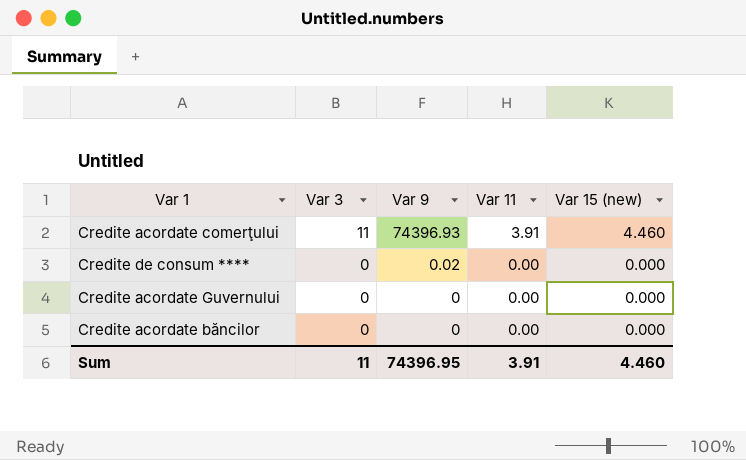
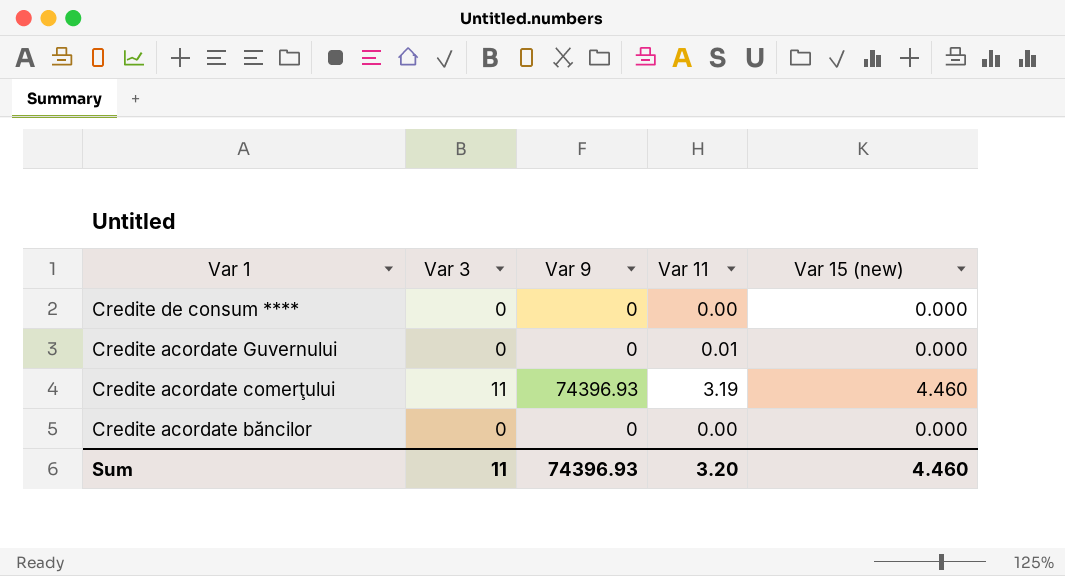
row order: Var 3 descending -> Var 1 descending
Credite de consum **** | Var 9: 0.02 -> 0
Credite acordate Guvernului | Var 11: 0.00 -> 0.01
Credite acordate comerţului | Var 11: 3.91 -> 3.19
Sum | Var 9: 74396.95 -> 74396.93
Sum | Var 11: 3.91 -> 3.20

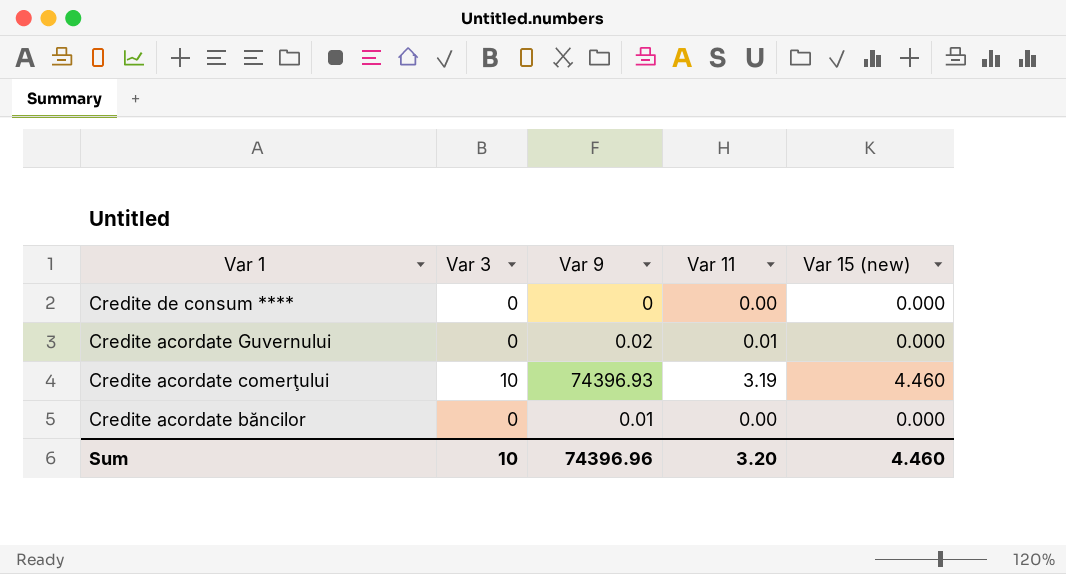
Credite acordate Guvernului | Var 9: 0 -> 0.02
Credite acordate comerţului | Var 3: 11 -> 10
Credite acordate băncilor | Var 9: 0 -> 0.01
Sum | Var 3: 11 -> 10
Sum | Var 9: 74396.93 -> 74396.96

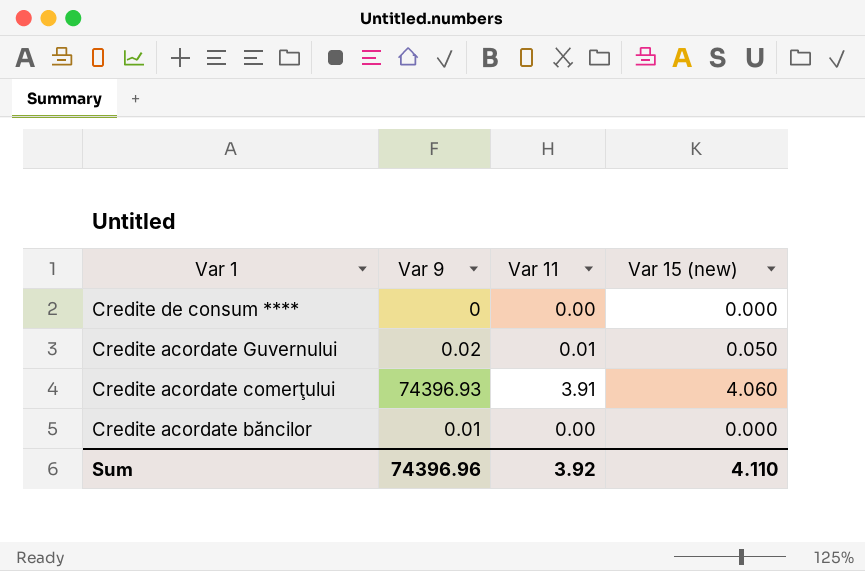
column Var 3 | position: 2 -> none
Credite acordate Guvernului | Var 15 (new): 0.000 -> 0.050
Credite acordate comerţului | Var 11: 3.19 -> 3.91
Credite acordate comerţului | Var 15 (new): 4.460 -> 4.060
Sum | Var 11: 3.20 -> 3.92
Sum | Var 15 (new): 4.460 -> 4.110

